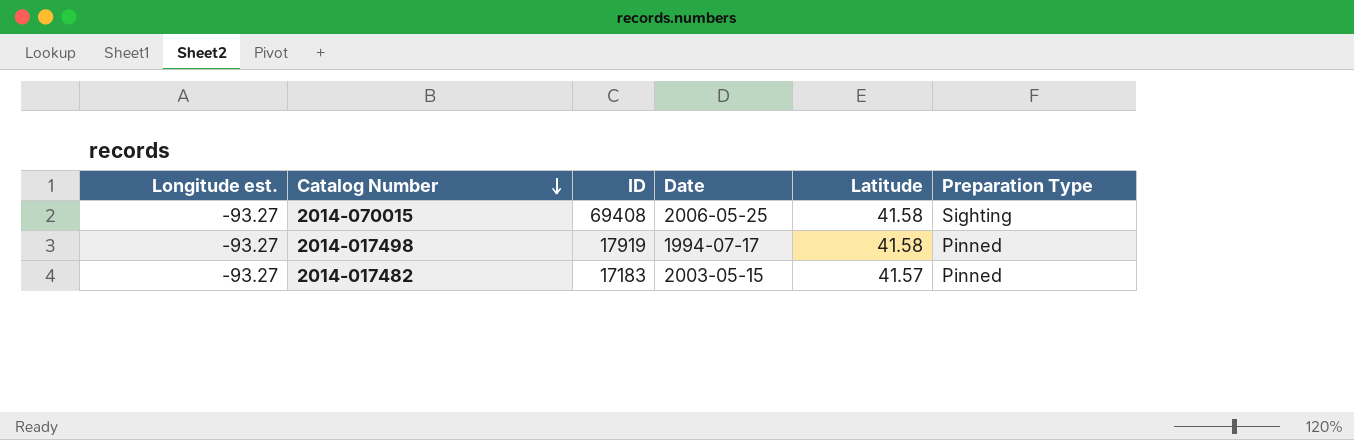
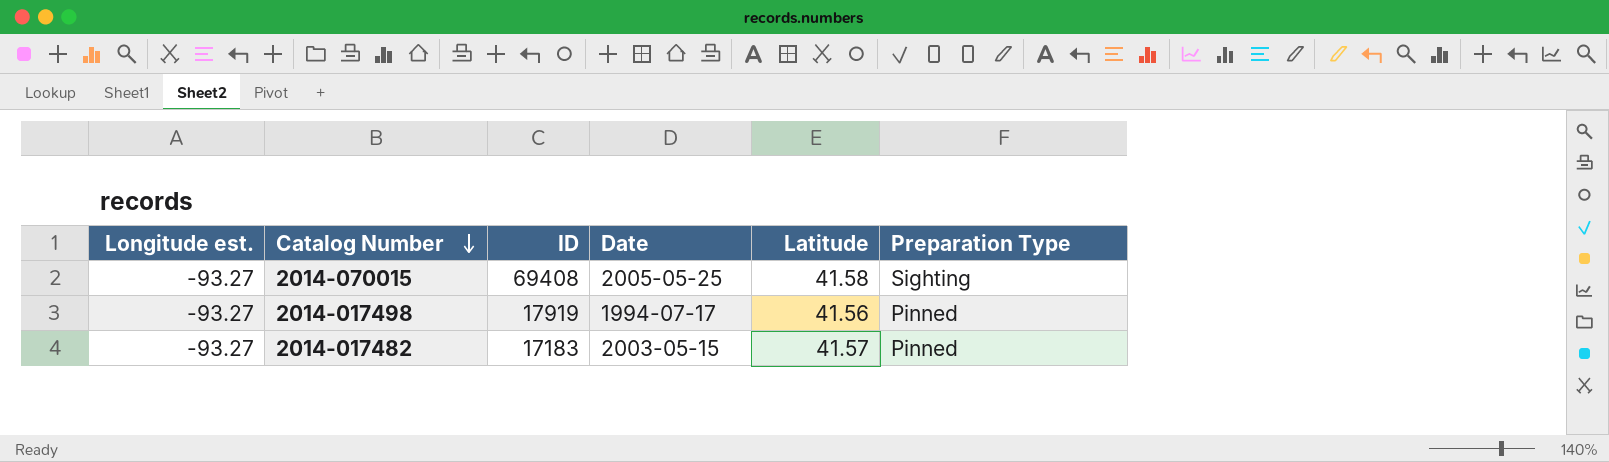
2014-070015 | Date: 2006-05-25 -> 2005-05-25
2014-017498 | Latitude: 41.58 -> 41.56

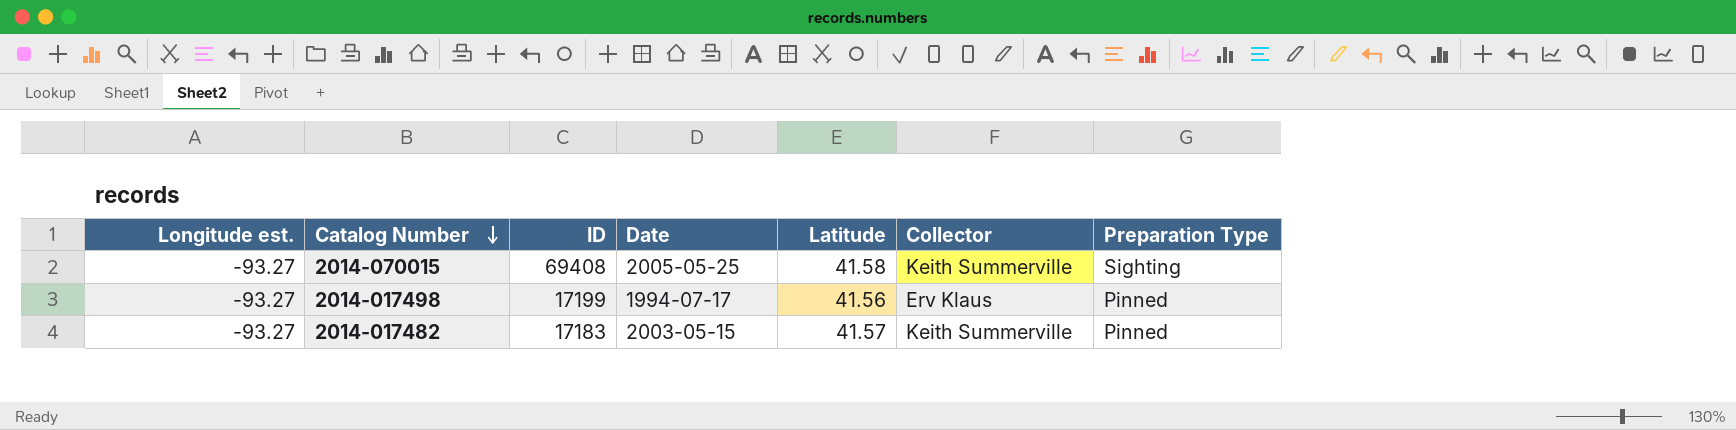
column Collector | position: none -> 6
2014-017498 | ID: 17919 -> 17199

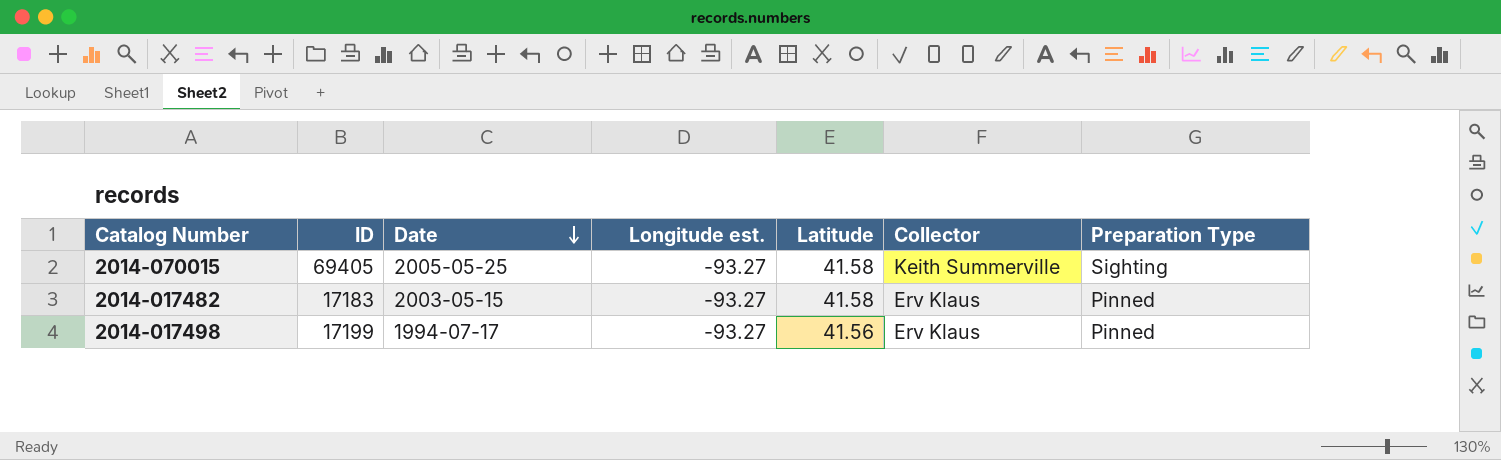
row order: Catalog Number descending -> Date descending
column Longitude est. | position: 1 -> 4
2014-070015 | ID: 69408 -> 69405
2014-017482 | Latitude: 41.57 -> 41.58
2014-017482 | Collector: Keith Summerville -> Erv Klaus

